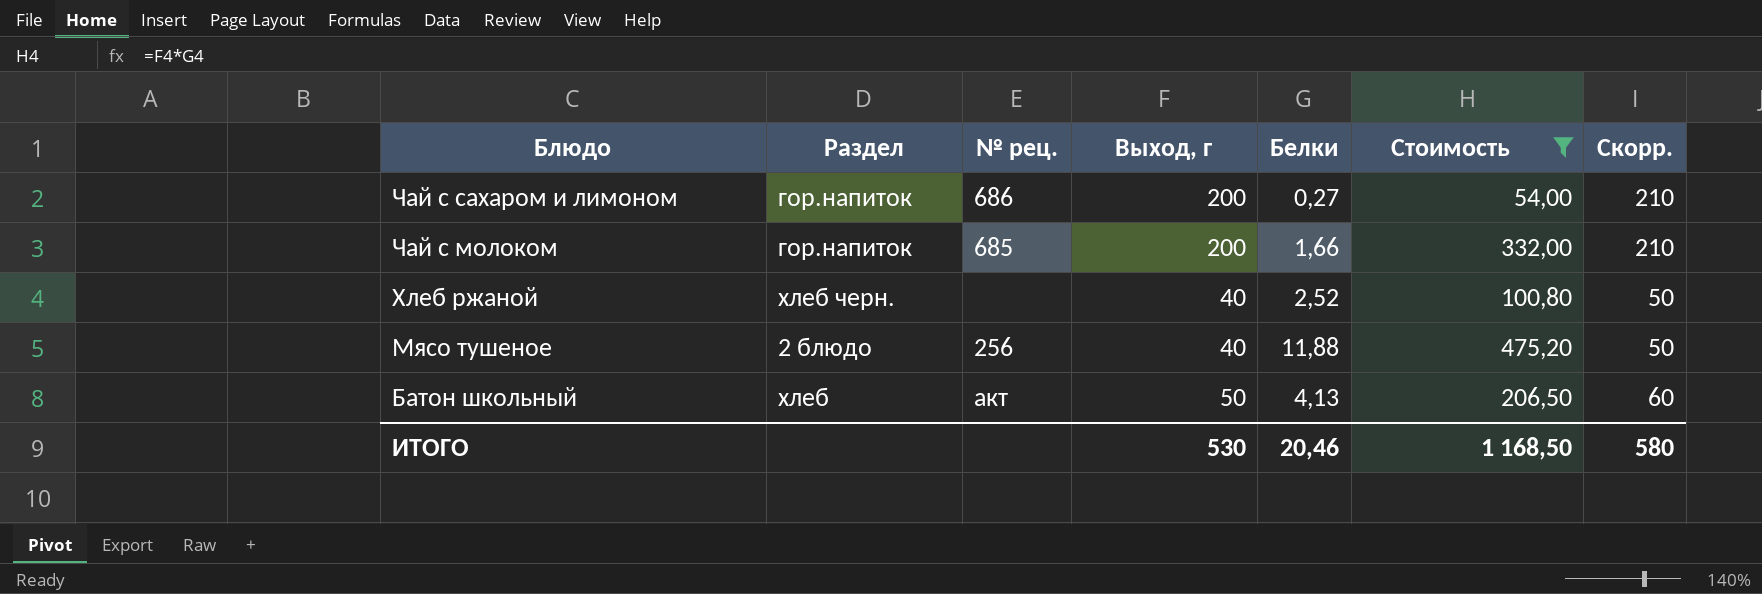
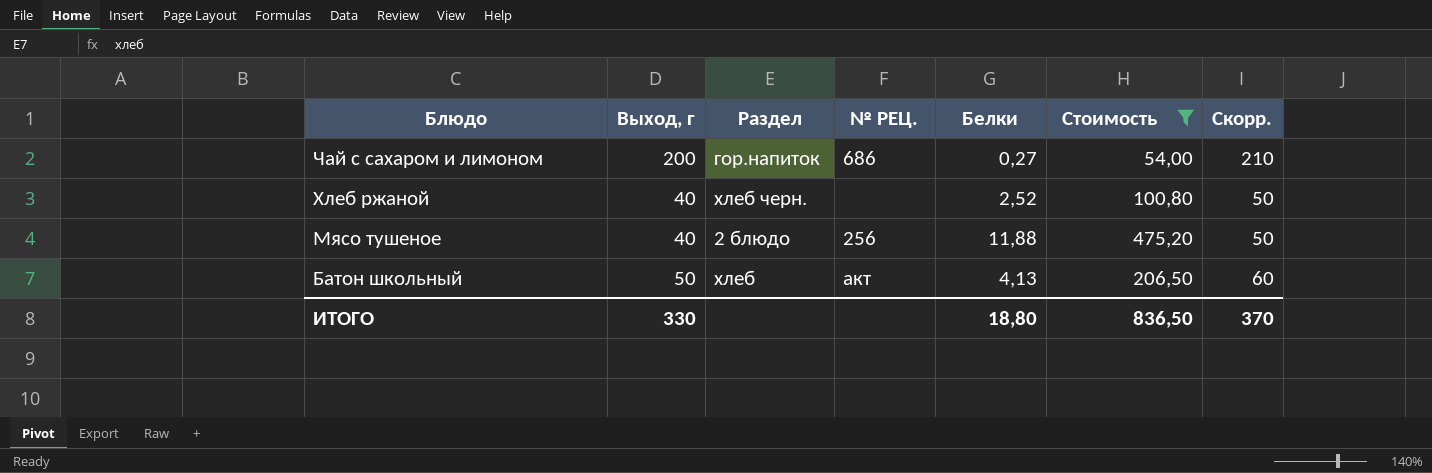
column Выход, г | position: 4 -> 2
column name: № рец. -> № РЕЦ.
row Чай с молоком: гор.напиток | 685 | 200 | 1,66 | 332,00 | 210 -> none
ИТОГО | Выход, г: 530 -> 330
ИТОГО | Белки: 20,46 -> 18,80
ИТОГО | Стоимость: 1 168,50 -> 836,50
ИТОГО | Скорр.: 580 -> 370

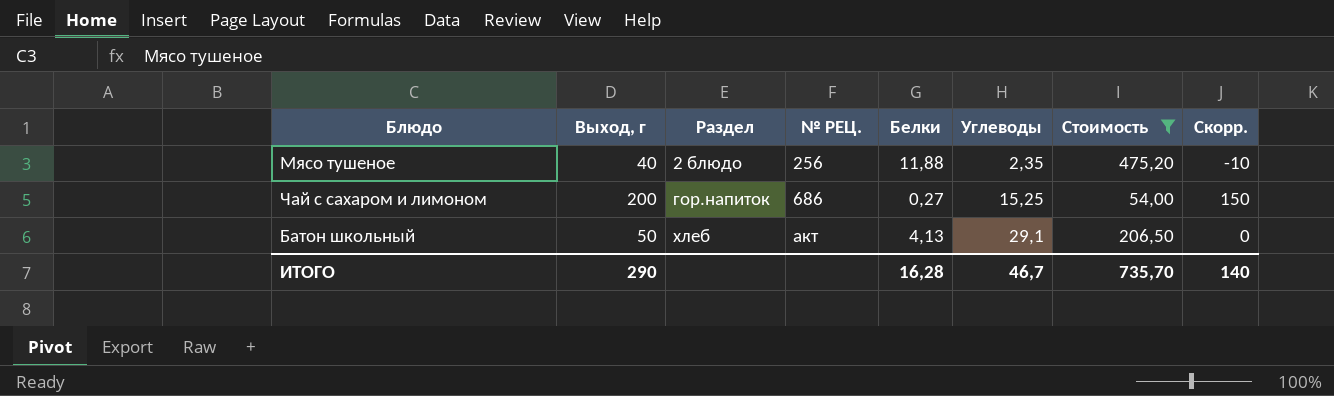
row order: Блюдо descending -> Раздел ascending
column Углеводы | position: none -> 6
column Скорр. | formula: [Выход, г] + 10 -> [Выход, г] - 50
row Хлеб ржаной: 40 | хлеб черн. | none | 2,52 | 100,80 | 50 -> none
ИТОГО | Выход, г: 330 -> 290
ИТОГО | Белки: 18,80 -> 16,28
ИТОГО | Стоимость: 836,50 -> 735,70
ИТОГО | Скорр.: 370 -> 140

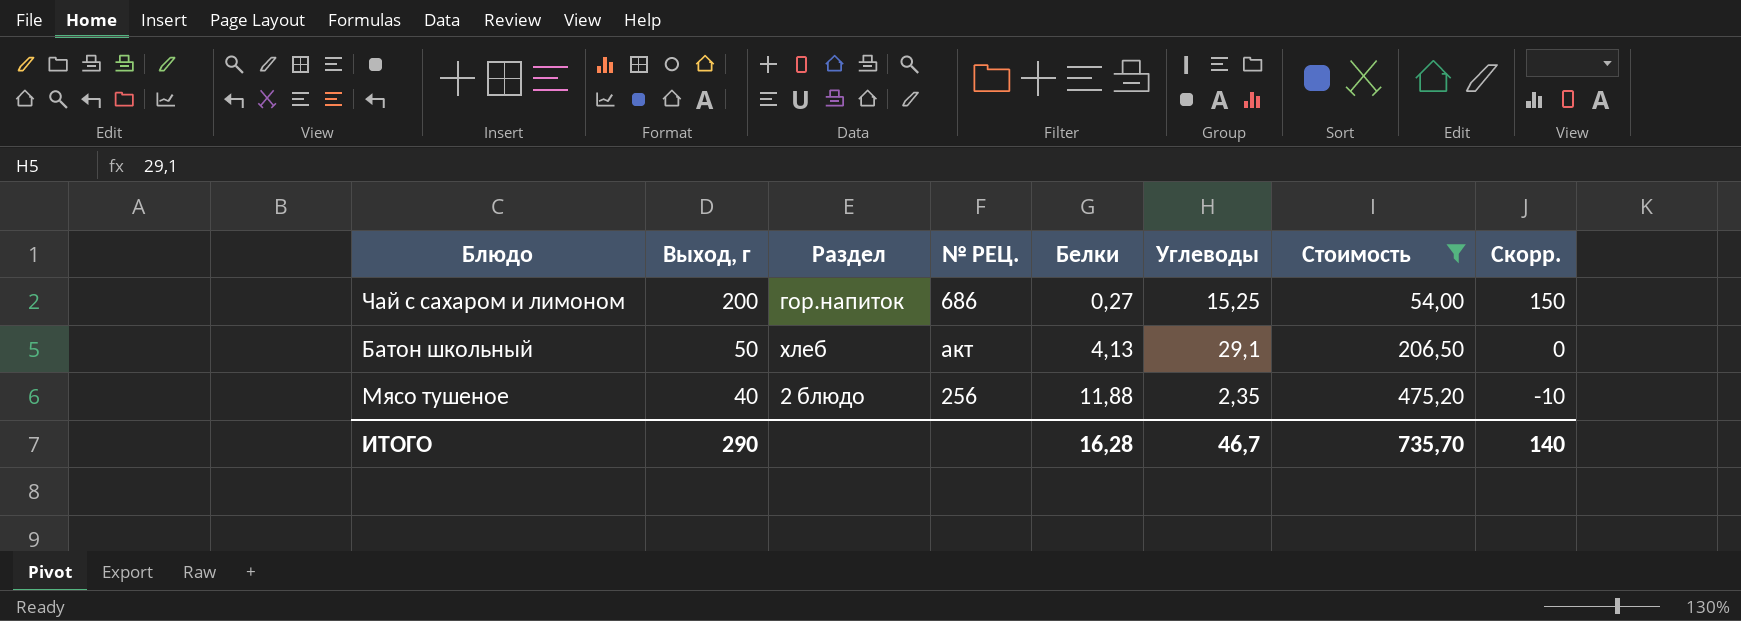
row order: Раздел ascending -> Выход, г descending

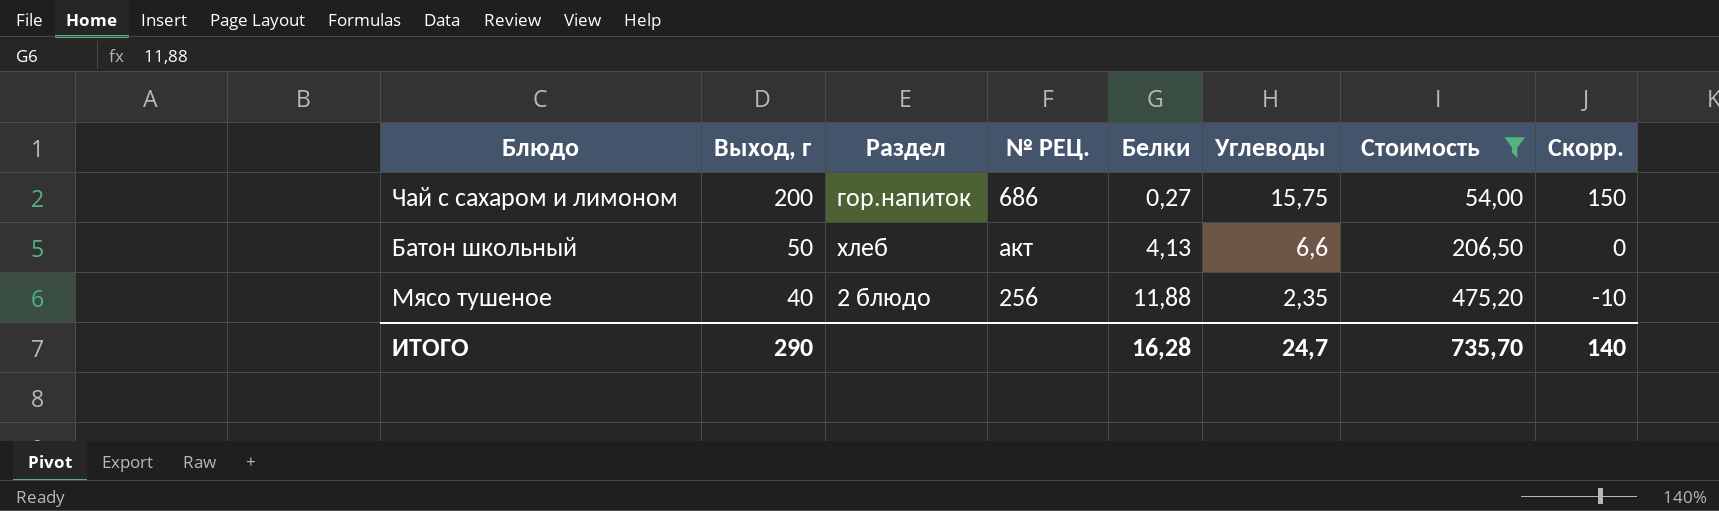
Чай с сахаром и лимоном | Углеводы: 15,25 -> 15,75
Батон школьный | Углеводы: 29,1 -> 6,6
ИТОГО | Углеводы: 46,7 -> 24,7

